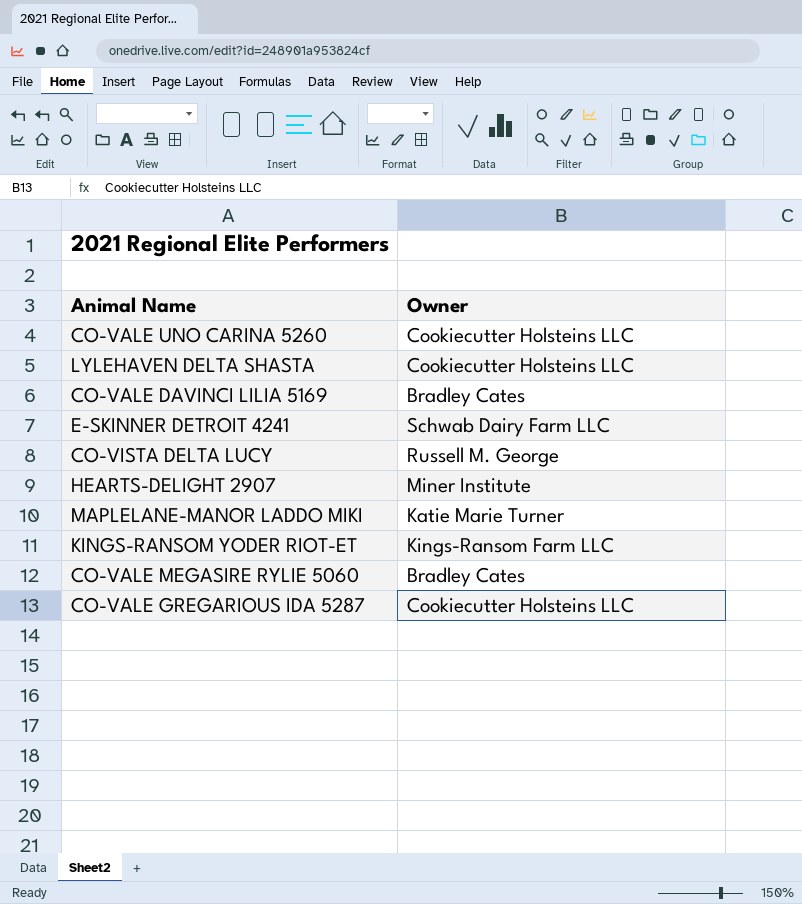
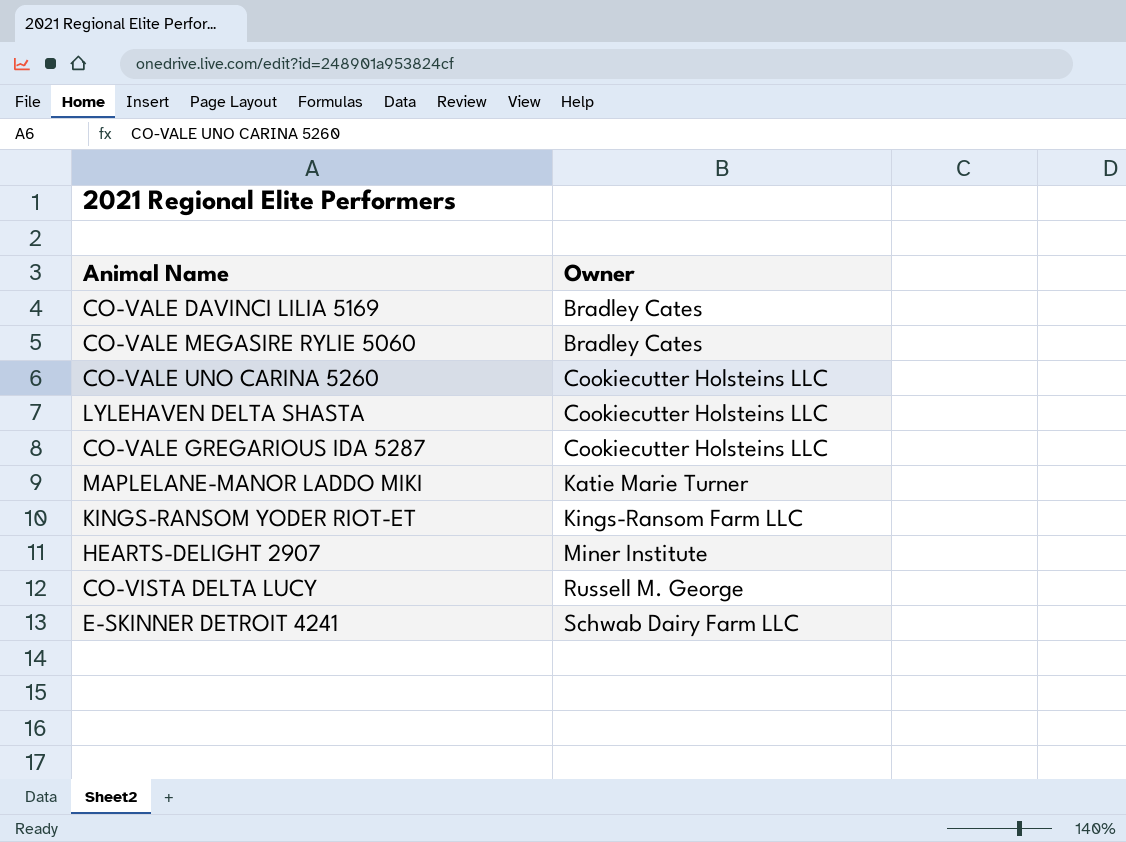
row order: none -> Owner ascending

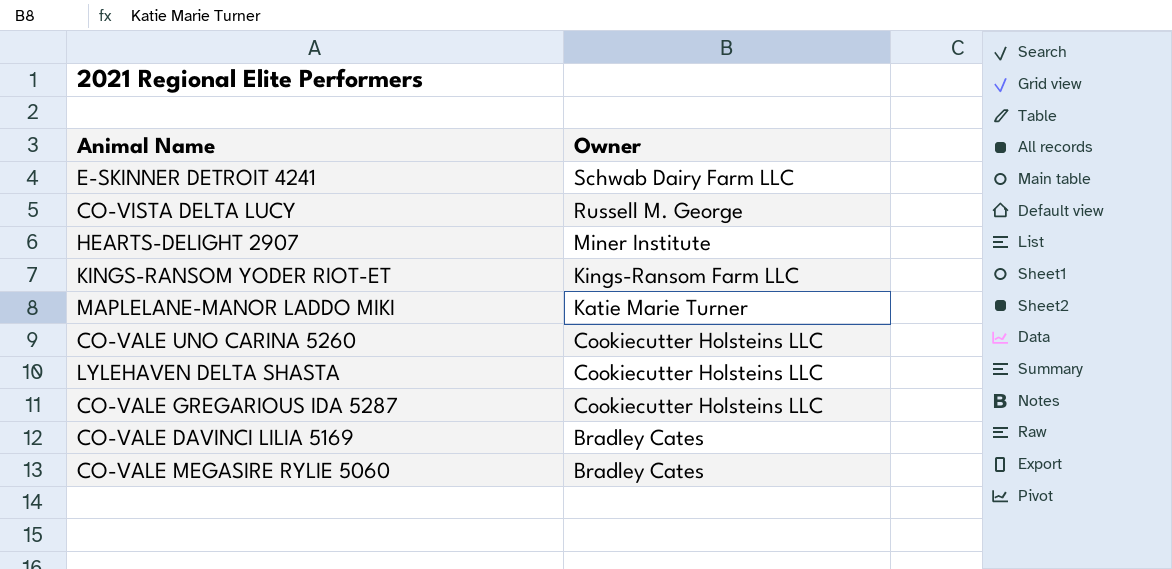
row order: Owner ascending -> Owner descending

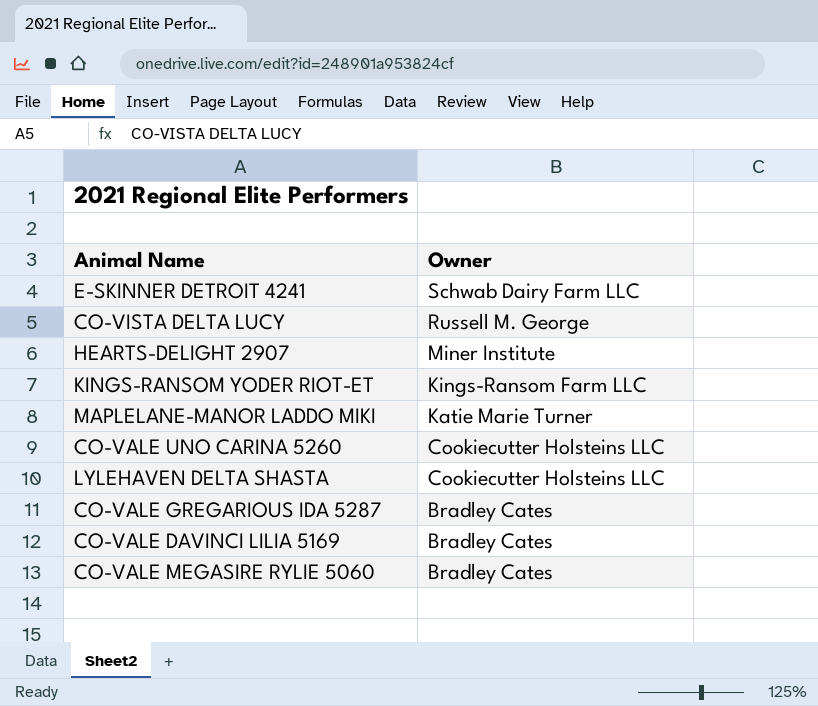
CO-VALE GREGARIOUS IDA 5287 | Owner: Cookiecutter Holsteins LLC -> Bradley Cates

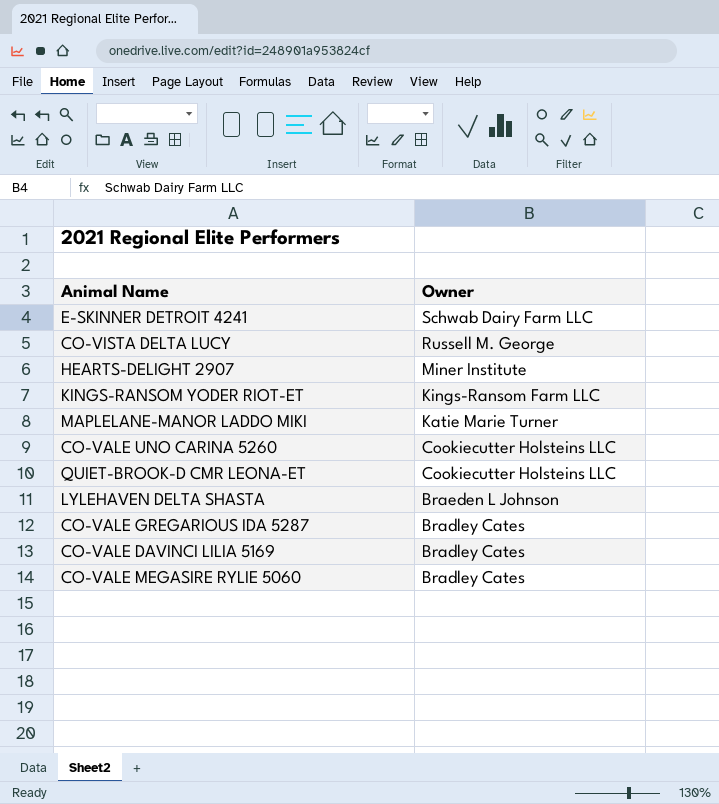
row QUIET-BROOK-D CMR LEONA-ET: none -> Cookiecutter Holsteins LLC
LYLEHAVEN DELTA SHASTA | Owner: Cookiecutter Holsteins LLC -> Braeden L Johnson

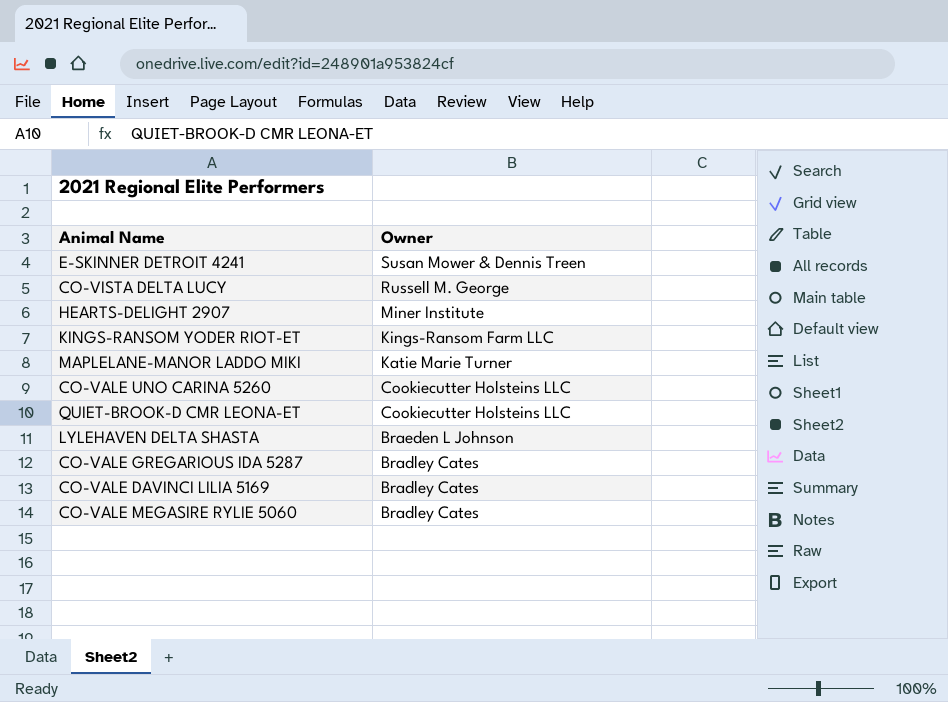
E-SKINNER DETROIT 4241 | Owner: Schwab Dairy Farm LLC -> Susan Mower & Dennis Treen

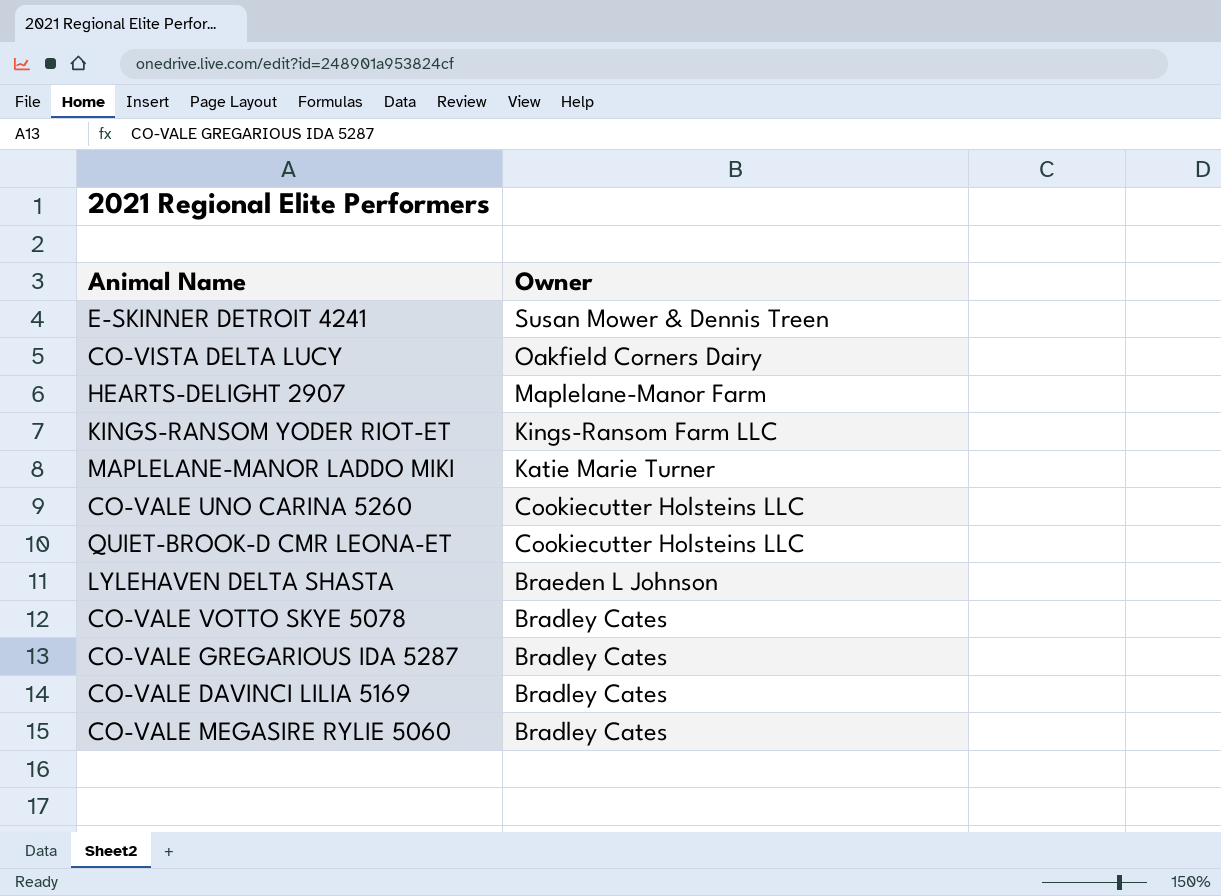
CO-VISTA DELTA LUCY | Owner: Russell M. George -> Oakfield Corners Dairy
HEARTS-DELIGHT 2907 | Owner: Miner Institute -> Maplelane-Manor Farm
row CO-VALE VOTTO SKYE 5078: none -> Bradley Cates

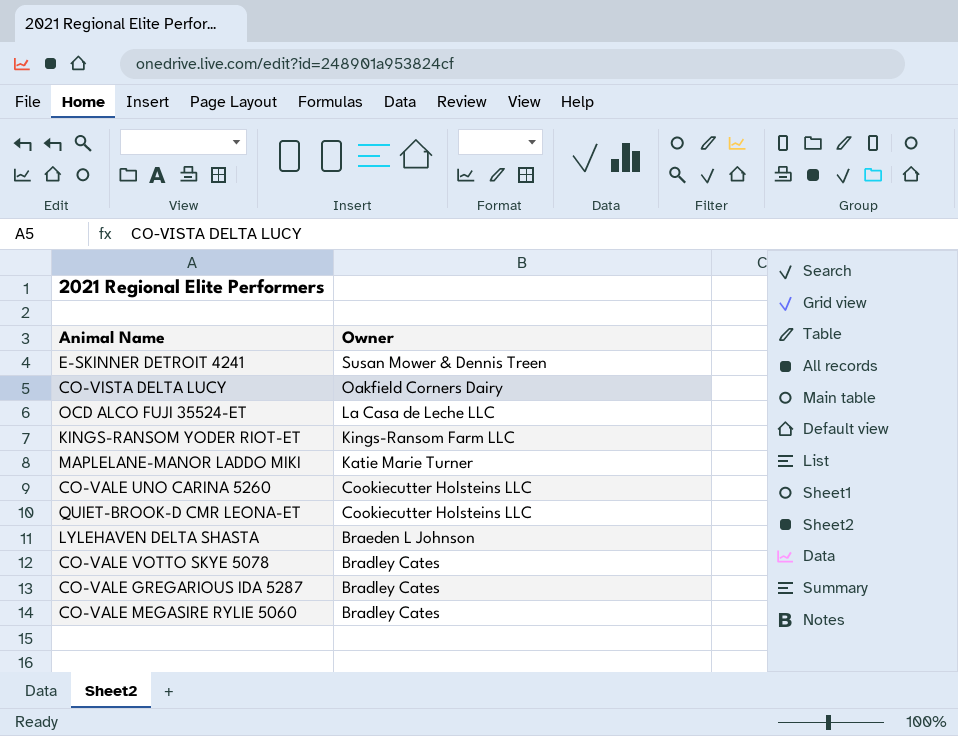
row HEARTS-DELIGHT 2907: Maplelane-Manor Farm -> none
row CO-VALE DAVINCI LILIA 5169: Bradley Cates -> none
row OCD ALCO FUJI 35524-ET: none -> La Casa de Leche LLC

